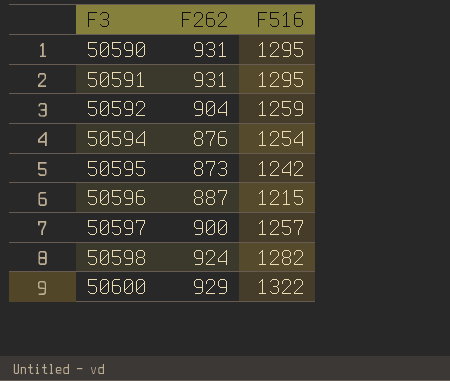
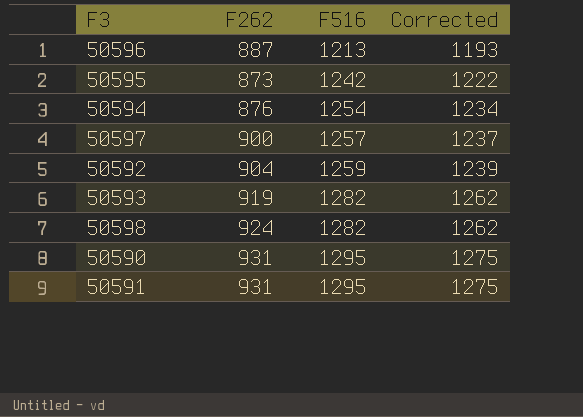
row order: F3 ascending -> F516 ascending
column Corrected | formula: none -> [F516] - 20
row 50600: 929 | 1322 -> none
50596 | F516: 1215 -> 1213
row 50593: none -> 919 | 1282 | 1262

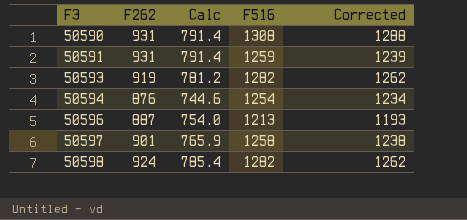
row order: F516 ascending -> F3 ascending
column Calc | formula: none -> [F262] * 0.85
row 50595: 873 | 1242 | 1222 -> none
row 50592: 904 | 1259 | 1239 -> none
50590 | F516: 1295 -> 1308
50590 | Corrected: 1275 -> 1288
50591 | F516: 1295 -> 1259
50591 | Corrected: 1275 -> 1239
50597 | F262: 900 -> 901
50597 | F516: 1257 -> 1258
50597 | Corrected: 1237 -> 1238

